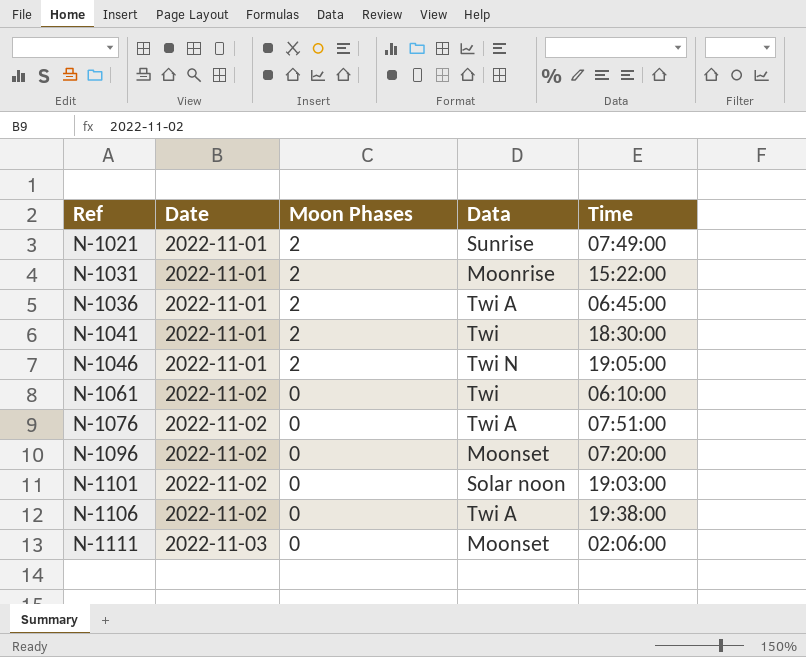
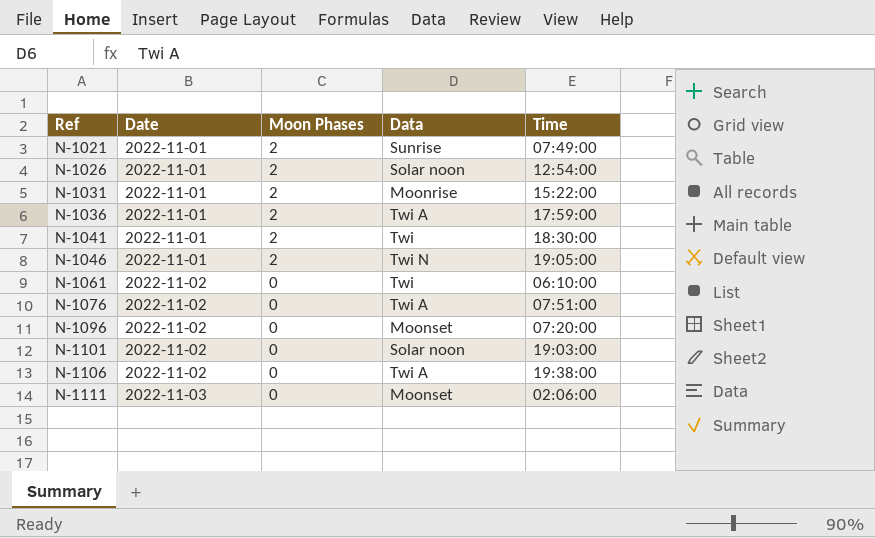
row N-1026: none -> 2022-11-01 | 2 | Solar noon | 12:54:00
N-1036 | Time: 06:45:00 -> 17:59:00

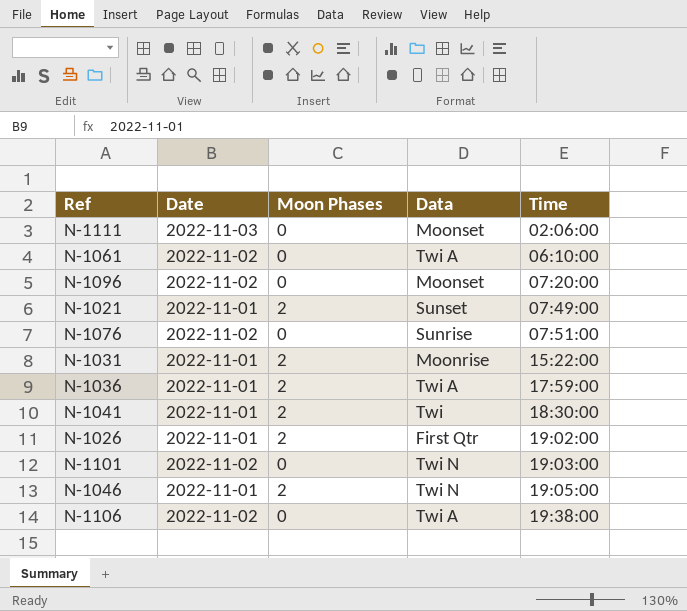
row order: Ref ascending -> Time ascending
N-1061 | Data: Twi -> Twi A
N-1021 | Data: Sunrise -> Sunset
N-1076 | Data: Twi A -> Sunrise
N-1026 | Data: Solar noon -> First Qtr
N-1026 | Time: 12:54:00 -> 19:02:00
N-1101 | Data: Solar noon -> Twi N

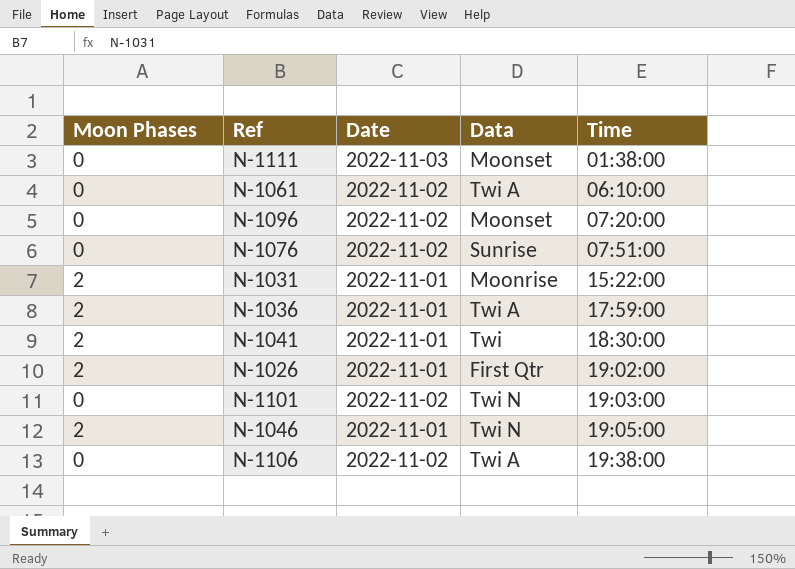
column Moon Phases | position: 3 -> 1
row N-1021: 2022-11-01 | 2 | Sunset | 07:49:00 -> none
N-1111 | Time: 02:06:00 -> 01:38:00

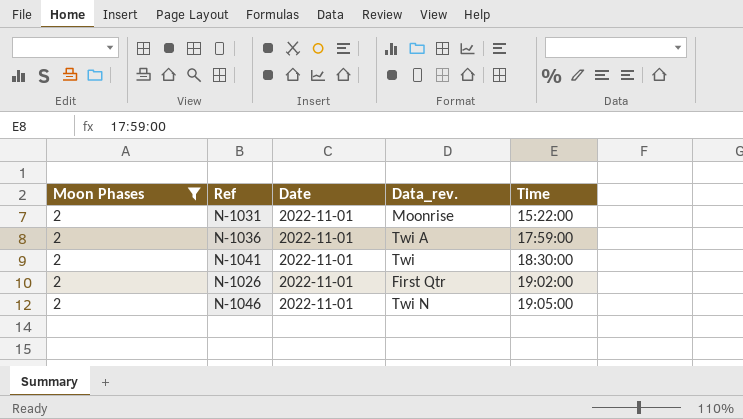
filter: none -> Moon Phases = 2
column name: Data -> Data_rev.

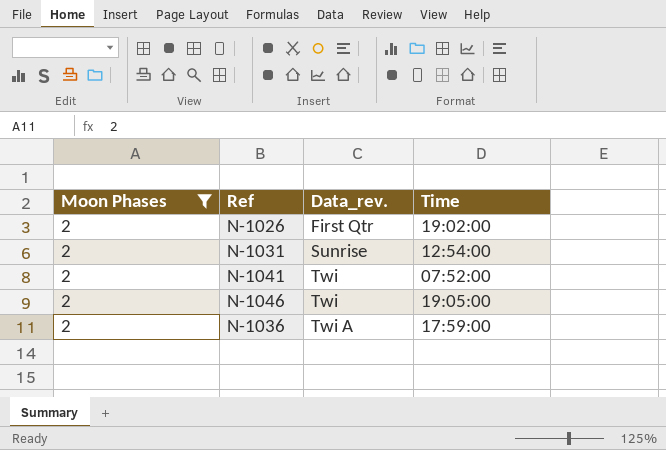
row order: Time ascending -> Data_rev. ascending
column Date | position: 3 -> none
N-1031 | Data_rev.: Moonrise -> Sunrise
N-1031 | Time: 15:22:00 -> 12:54:00
N-1041 | Time: 18:30:00 -> 07:52:00
N-1046 | Data_rev.: Twi N -> Twi

